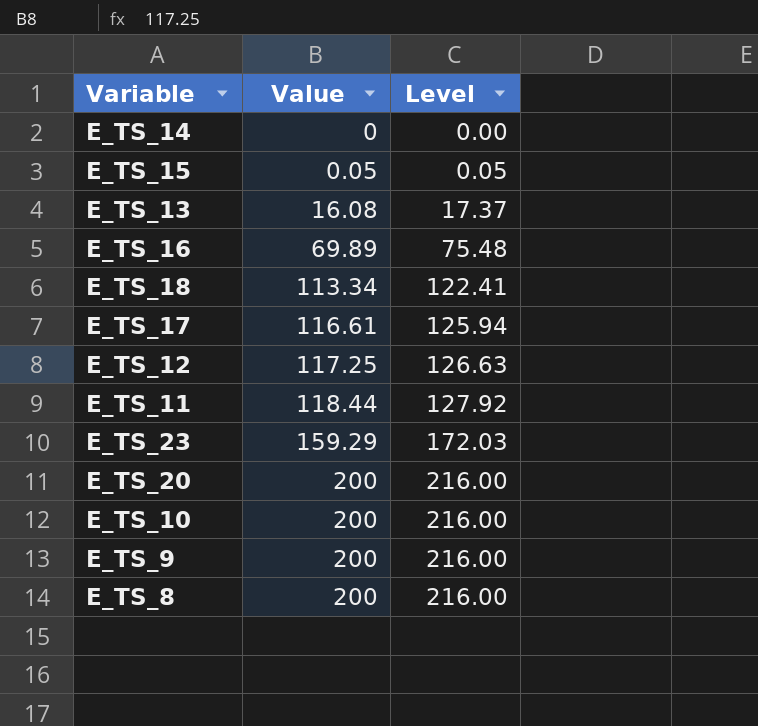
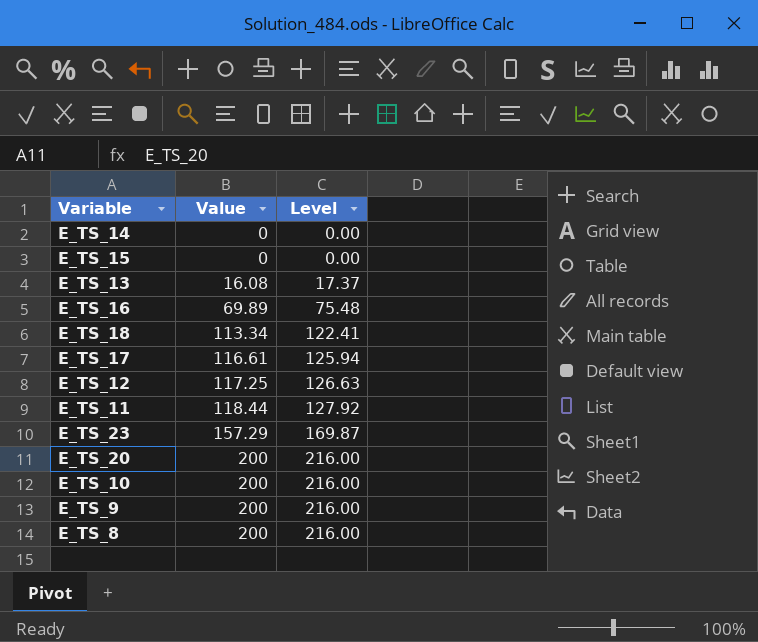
E_TS_15 | Value: 0.05 -> 0
E_TS_15 | Level: 0.05 -> 0.00
E_TS_23 | Value: 159.29 -> 157.29
E_TS_23 | Level: 172.03 -> 169.87

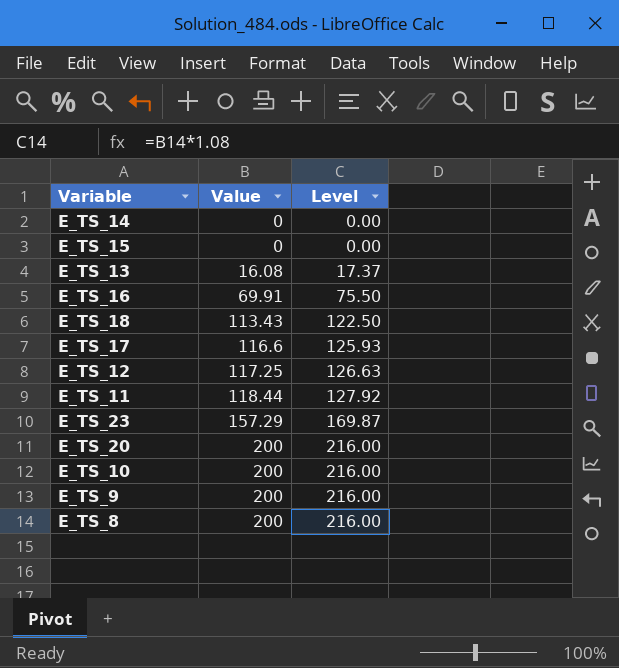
E_TS_16 | Value: 69.89 -> 69.91
E_TS_16 | Level: 75.48 -> 75.50
E_TS_18 | Value: 113.34 -> 113.43
E_TS_18 | Level: 122.41 -> 122.50
E_TS_17 | Value: 116.61 -> 116.6
E_TS_17 | Level: 125.94 -> 125.93

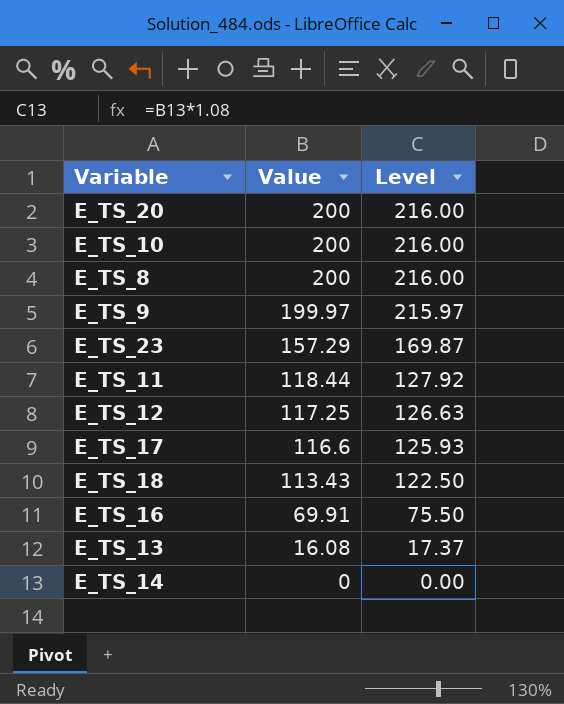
row order: Value ascending -> Value descending
row E_TS_15: 0 | 0.00 -> none
E_TS_9 | Value: 200 -> 199.97
E_TS_9 | Level: 216.00 -> 215.97

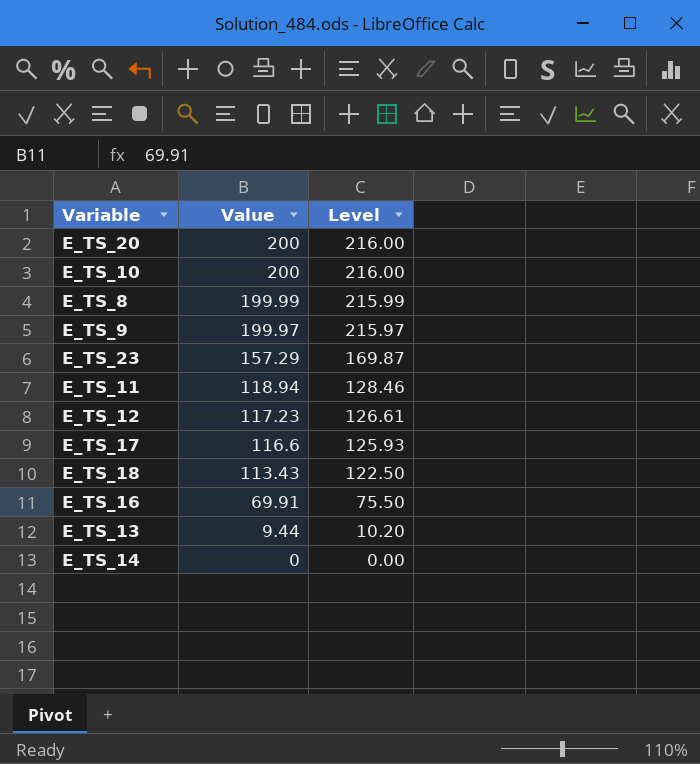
E_TS_8 | Value: 200 -> 199.99
E_TS_8 | Level: 216.00 -> 215.99
E_TS_11 | Value: 118.44 -> 118.94
E_TS_11 | Level: 127.92 -> 128.46
E_TS_12 | Value: 117.25 -> 117.23
E_TS_12 | Level: 126.63 -> 126.61
E_TS_13 | Value: 16.08 -> 9.44
E_TS_13 | Level: 17.37 -> 10.20

